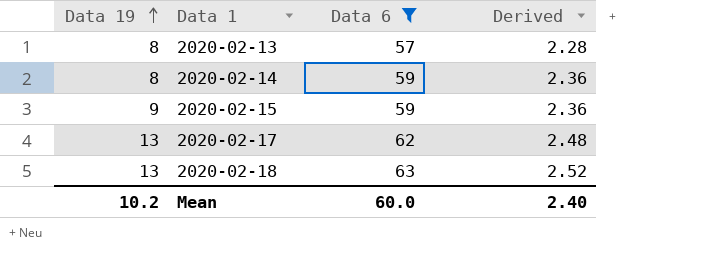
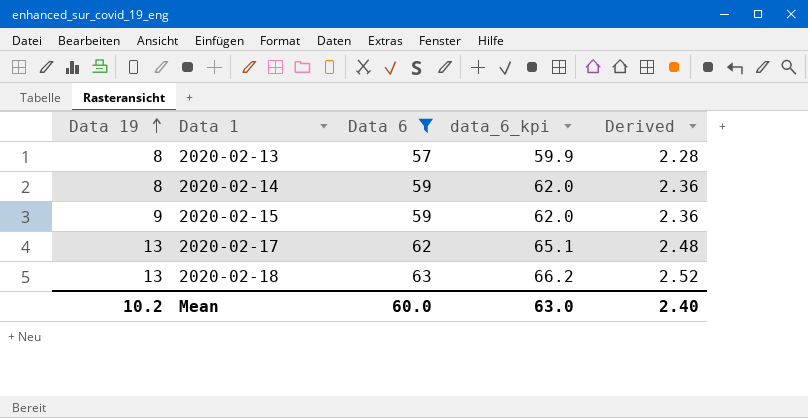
column data_6_kpi | formula: none -> [Data 6] * 1.05

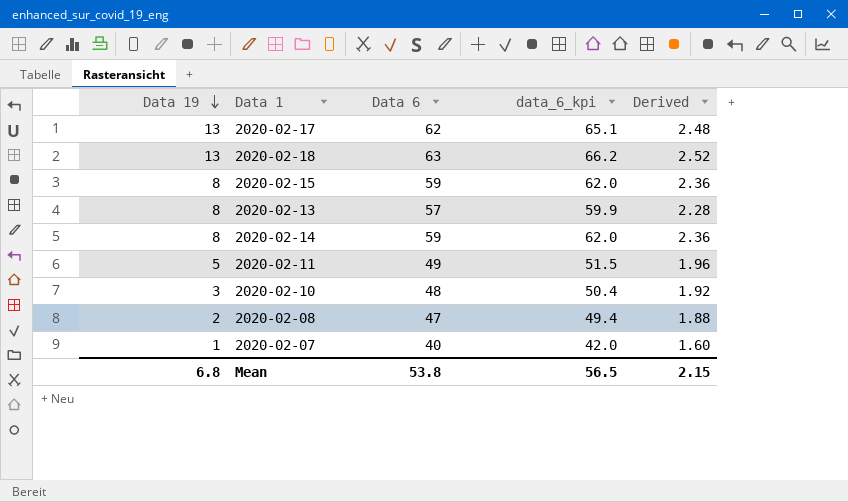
filter: Data 6 >= 57 -> none
row order: Data 19 ascending -> Data 19 descending
2020-02-15 | Data 19: 9 -> 8
Mean | Data 19: 10.2 -> 6.8
Mean | Data 6: 60.0 -> 53.8
Mean | data_6_kpi: 63.0 -> 56.5
Mean | Derived: 2.40 -> 2.15

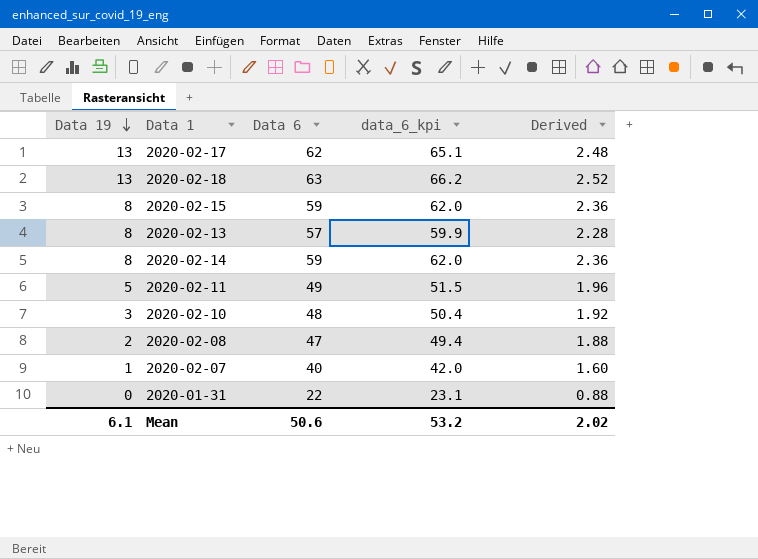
row 2020-01-31: none -> 0 | 22 | 23.1 | 0.88
Mean | Data 19: 6.8 -> 6.1
Mean | Data 6: 53.8 -> 50.6
Mean | data_6_kpi: 56.5 -> 53.2
Mean | Derived: 2.15 -> 2.02

